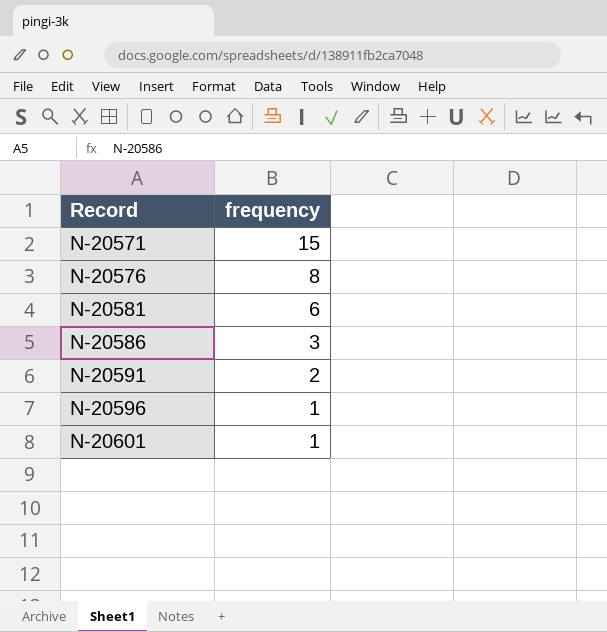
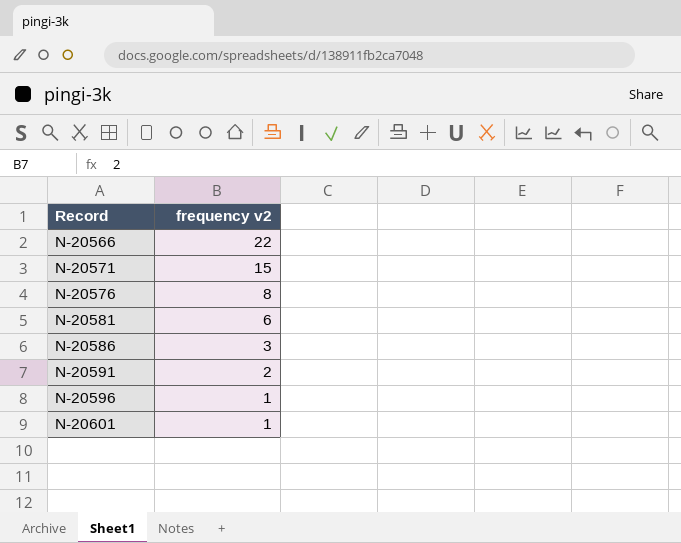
column name: frequency -> frequency v2
row N-20566: none -> 22

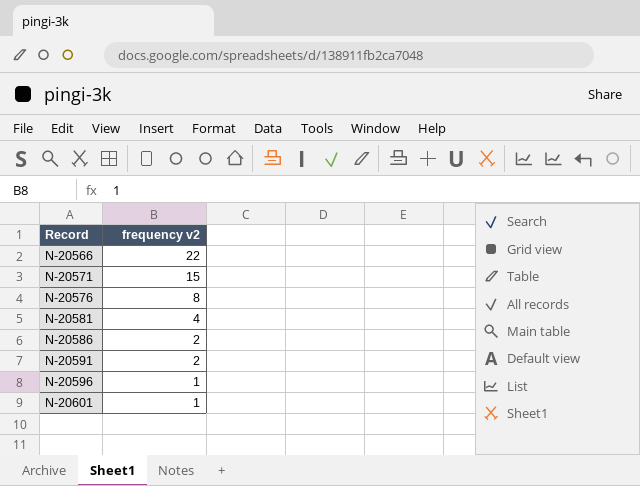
N-20581 | frequency v2: 6 -> 4
N-20586 | frequency v2: 3 -> 2

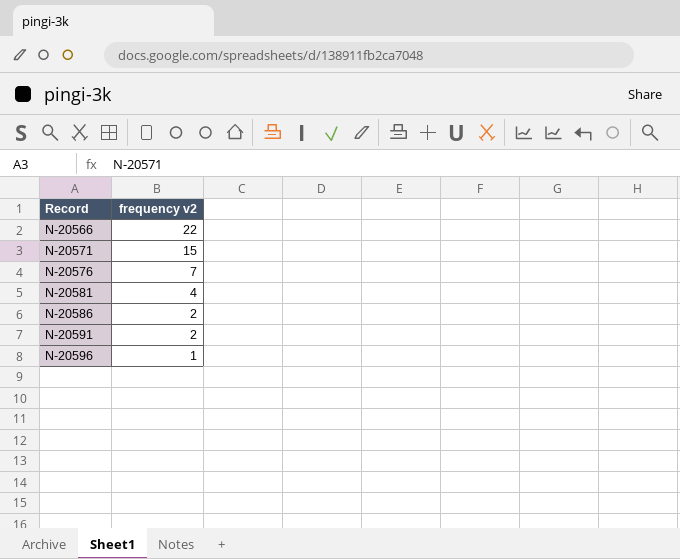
row N-20601: 1 -> none
N-20576 | frequency v2: 8 -> 7

